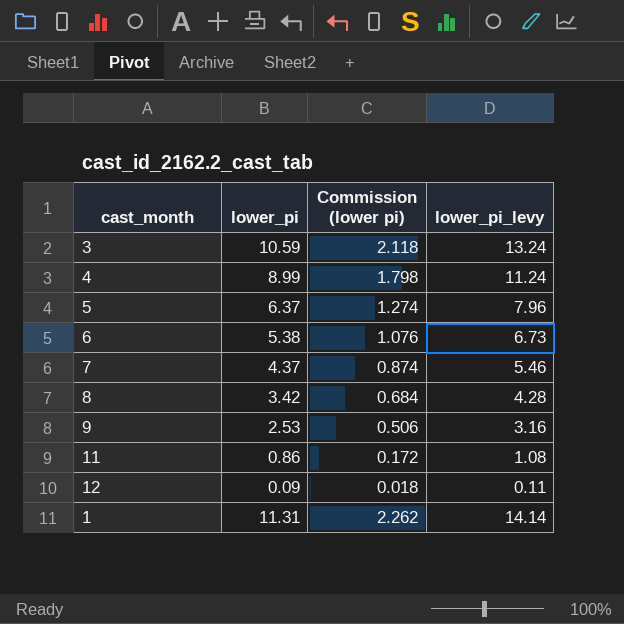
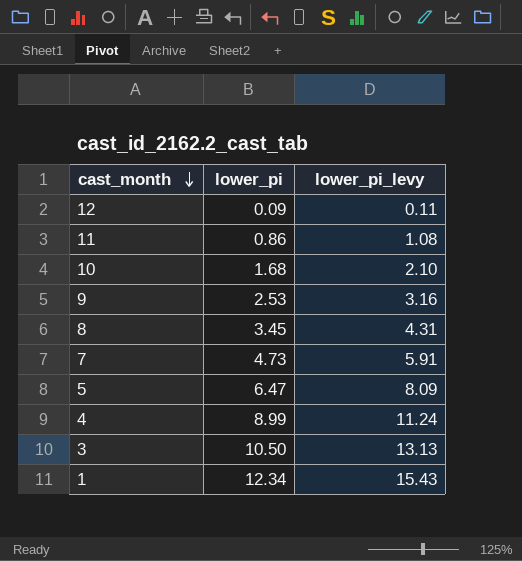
row order: none -> cast_month descending
column Commission (lower pi) | formula: [lower_pi] * 0.2 -> none
row 6: 5.38 | 1.076 | 6.73 -> none
row 10: none -> 1.68 | 2.10
8 | lower_pi: 3.42 -> 3.45
8 | lower_pi_levy: 4.28 -> 4.31
7 | lower_pi: 4.37 -> 4.73
7 | lower_pi_levy: 5.46 -> 5.91
5 | lower_pi: 6.37 -> 6.47
5 | lower_pi_levy: 7.96 -> 8.09
3 | lower_pi: 10.59 -> 10.50
3 | lower_pi_levy: 13.24 -> 13.13
1 | lower_pi: 11.31 -> 12.34
1 | lower_pi_levy: 14.14 -> 15.43

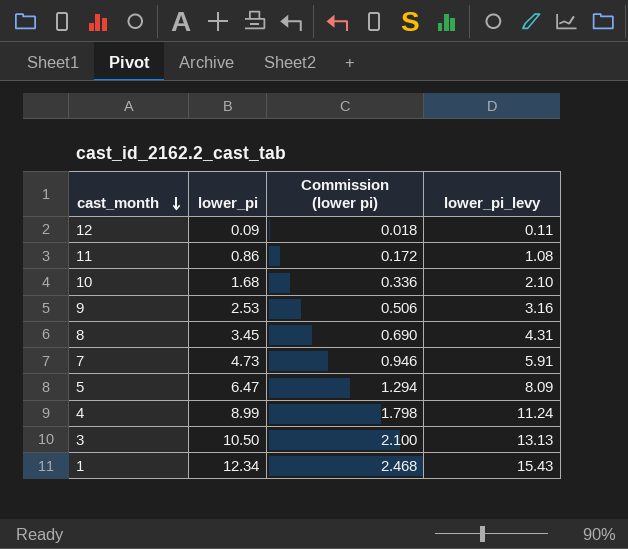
column Commission (lower pi) | formula: none -> [lower_pi] * 0.2

